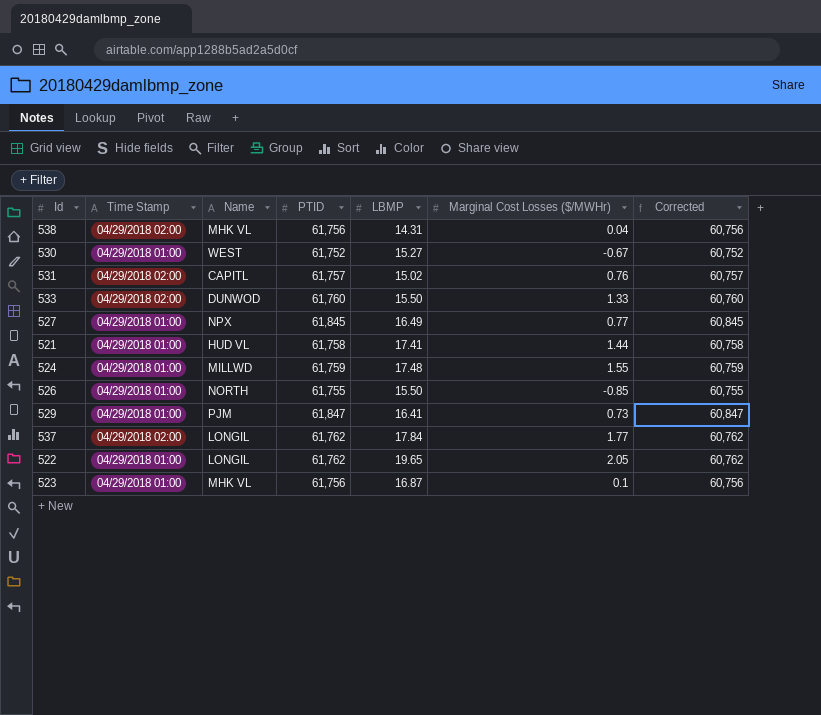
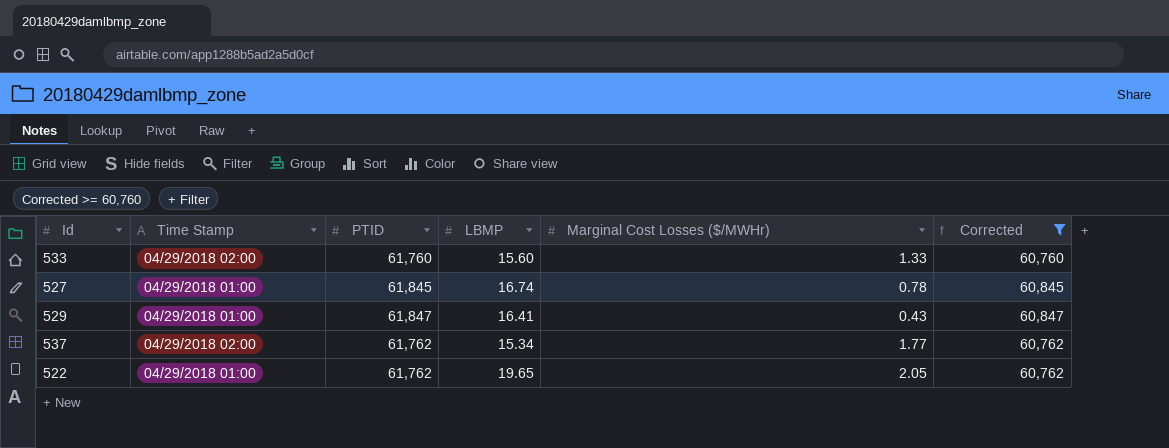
filter: none -> Corrected >= 60,760
column Name | position: 3 -> none
533 | LBMP: 15.50 -> 15.60
527 | LBMP: 16.49 -> 16.74
527 | Marginal Cost Losses ($/MWHr): 0.77 -> 0.78
529 | Marginal Cost Losses ($/MWHr): 0.73 -> 0.43
537 | LBMP: 17.84 -> 15.34

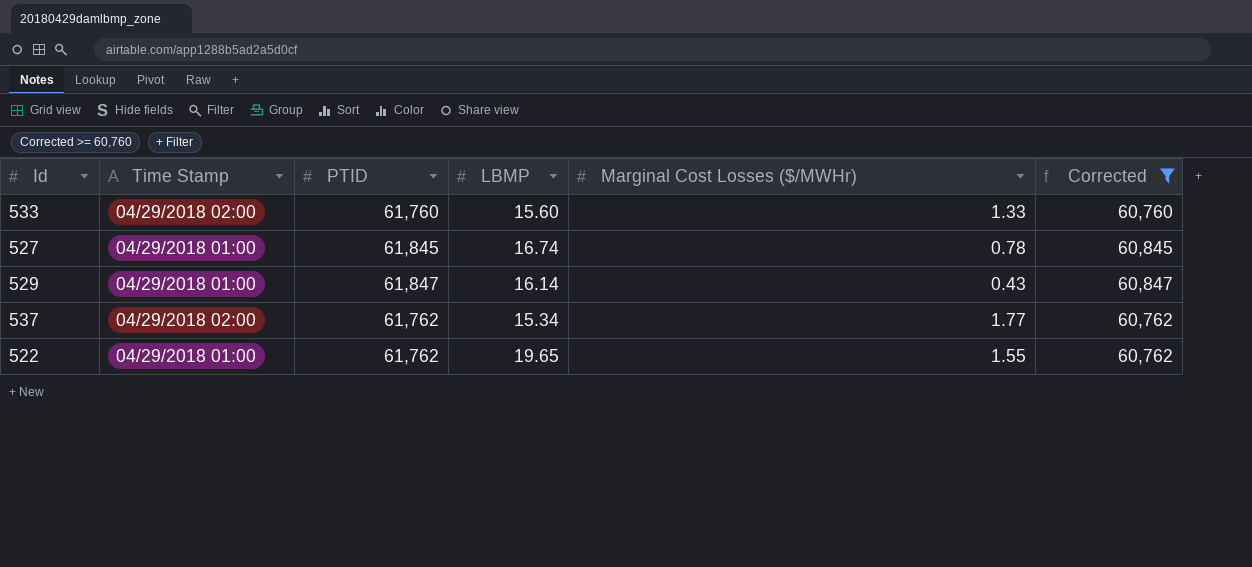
529 | LBMP: 16.41 -> 16.14
522 | Marginal Cost Losses ($/MWHr): 2.05 -> 1.55

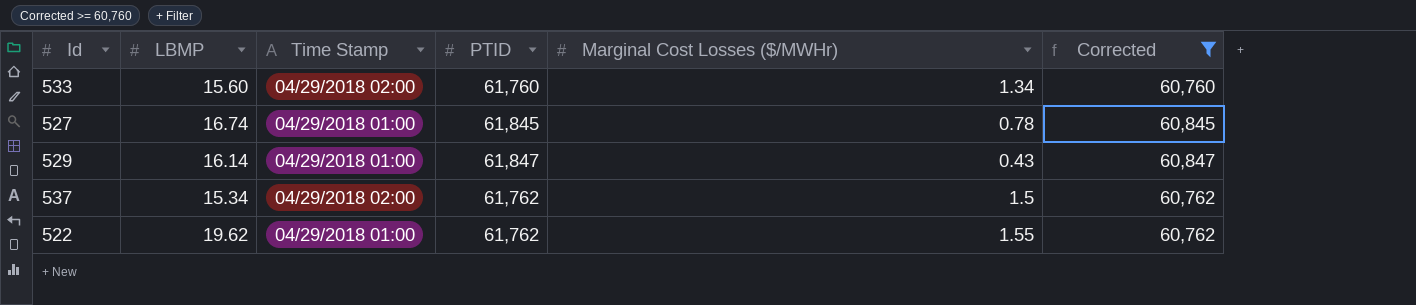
column LBMP | position: 4 -> 2
533 | Marginal Cost Losses ($/MWHr): 1.33 -> 1.34
537 | Marginal Cost Losses ($/MWHr): 1.77 -> 1.5
522 | LBMP: 19.65 -> 19.62

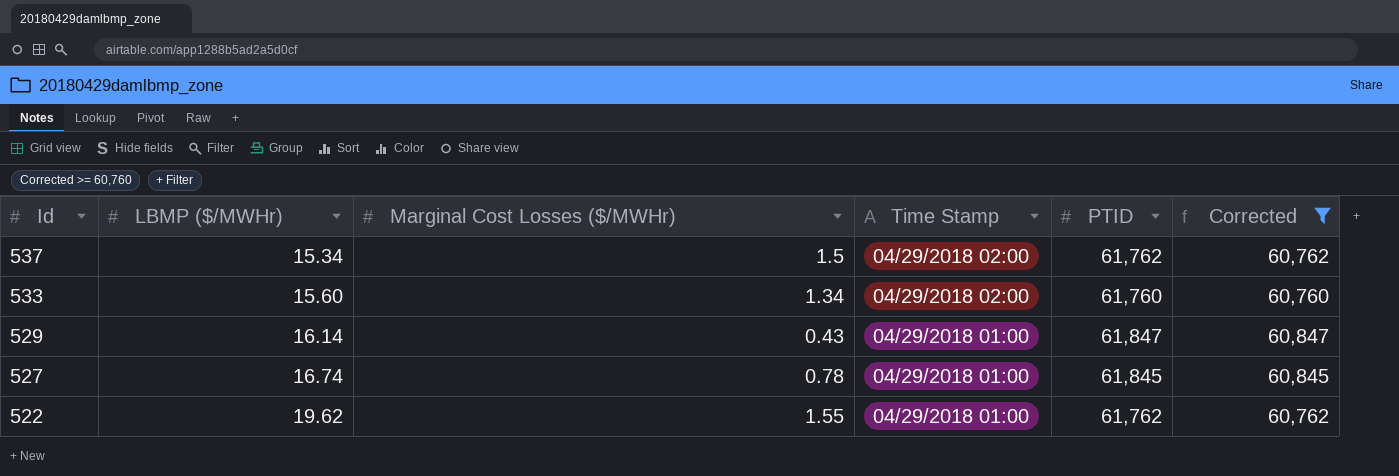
row order: none -> Id descending
column name: LBMP -> LBMP ($/MWHr)
column Marginal Cost Losses ($/MWHr) | position: 5 -> 3

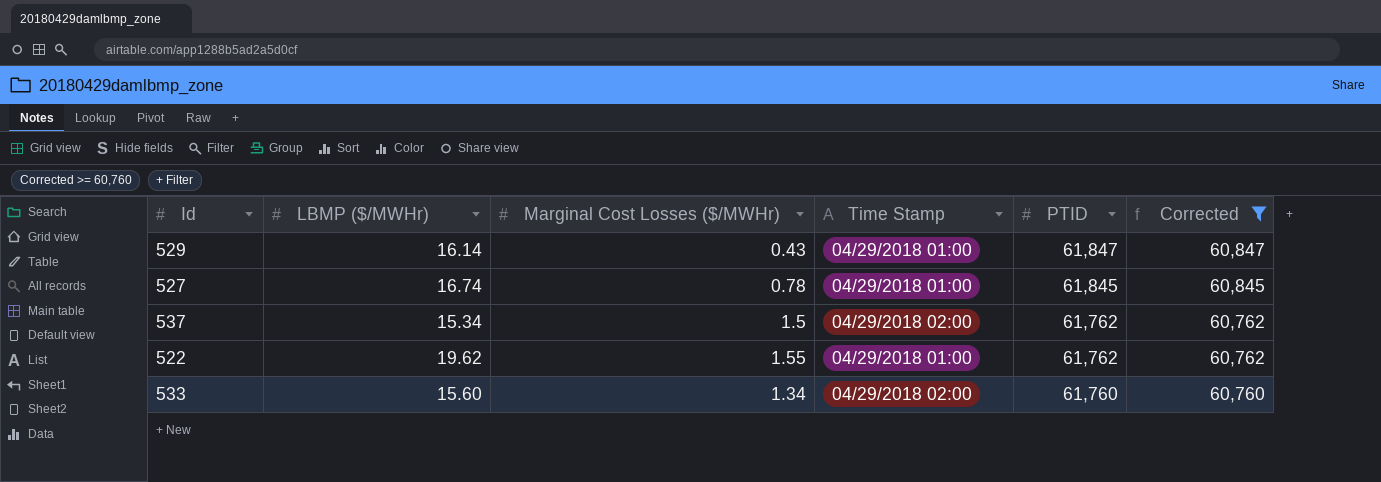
row order: Id descending -> PTID descending

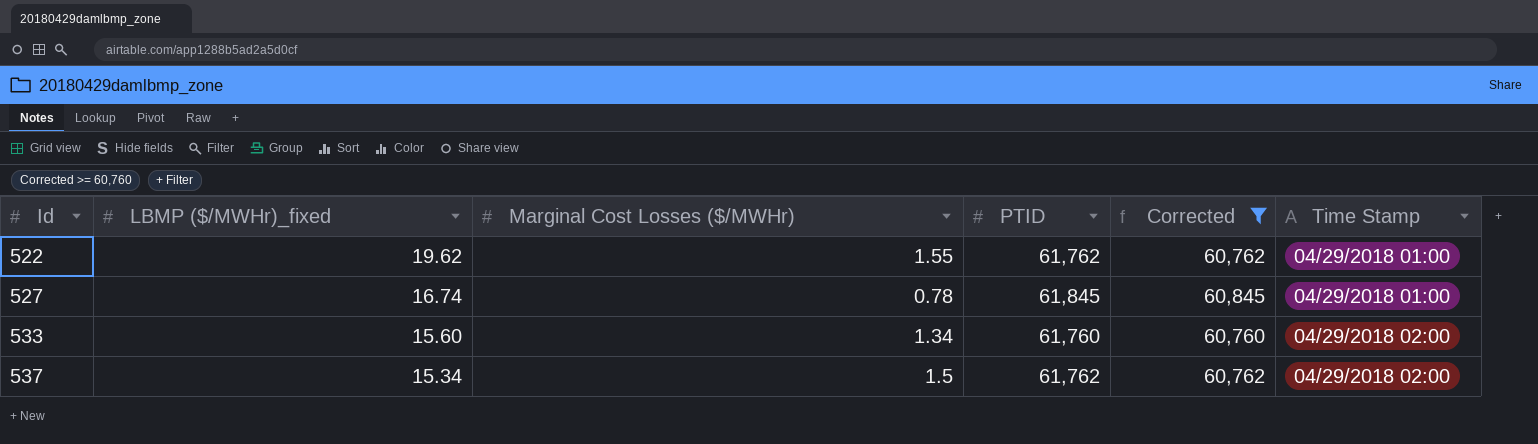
row order: PTID descending -> Id ascending
column name: LBMP ($/MWHr) -> LBMP ($/MWHr)_fixed
column Time Stamp | position: 4 -> 6
row 529: 16.14 | 0.43 | 04/29/2018 01:00 | 61,847 | 60,847 -> none

